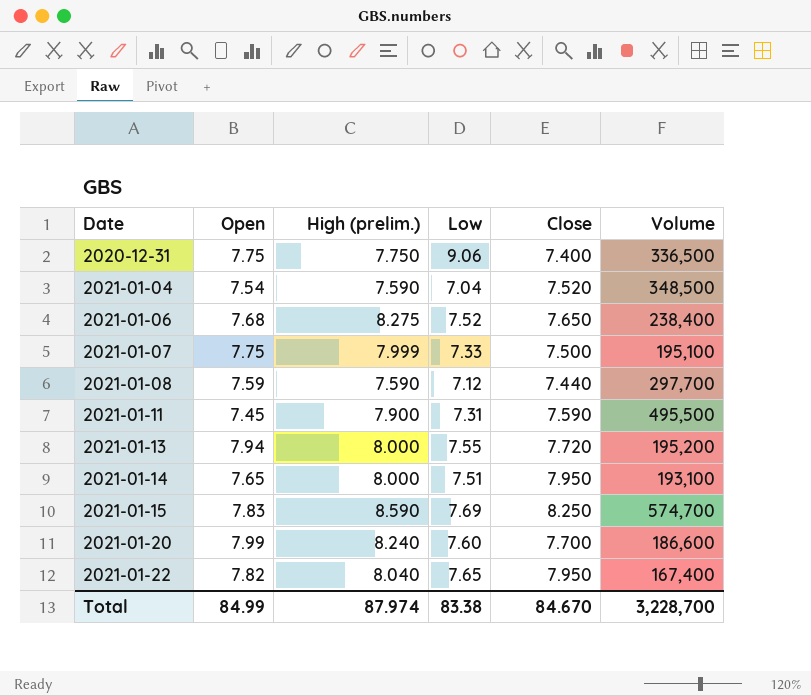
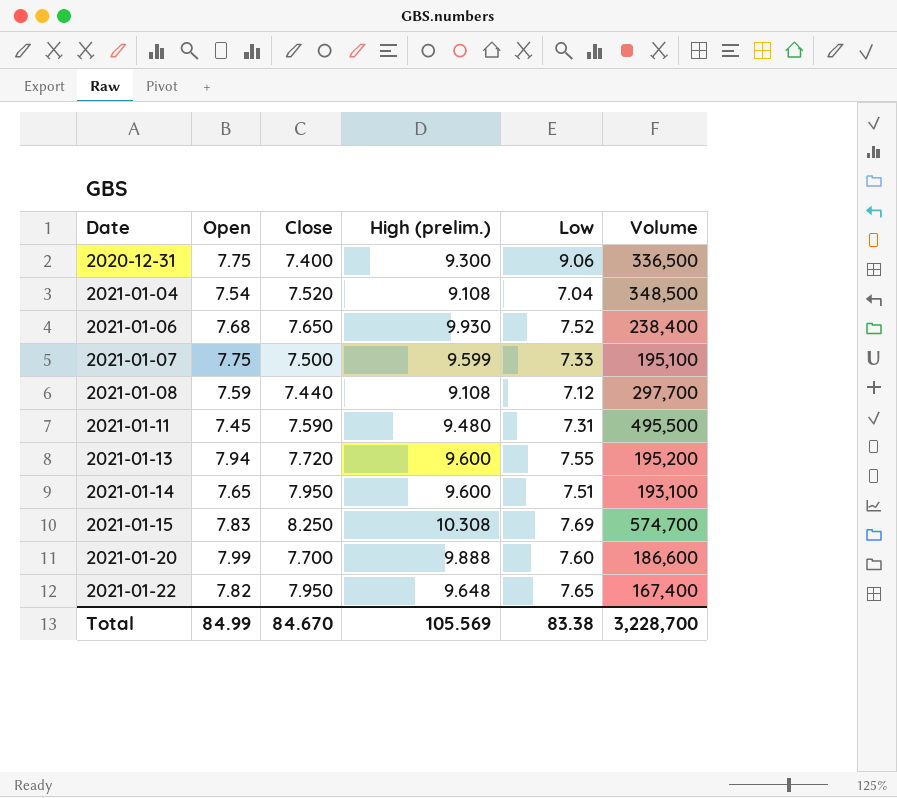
column Close | position: 5 -> 3
2020-12-31 | High (prelim.): 7.750 -> 9.300
2021-01-04 | High (prelim.): 7.590 -> 9.108
2021-01-06 | High (prelim.): 8.275 -> 9.930
2021-01-07 | High (prelim.): 7.999 -> 9.599
2021-01-08 | High (prelim.): 7.590 -> 9.108
2021-01-11 | High (prelim.): 7.900 -> 9.480
2021-01-13 | High (prelim.): 8.000 -> 9.600
2021-01-14 | High (prelim.): 8.000 -> 9.600
2021-01-15 | High (prelim.): 8.590 -> 10.308
2021-01-20 | High (prelim.): 8.240 -> 9.888
2021-01-22 | High (prelim.): 8.040 -> 9.648
Total | High (prelim.): 87.974 -> 105.569

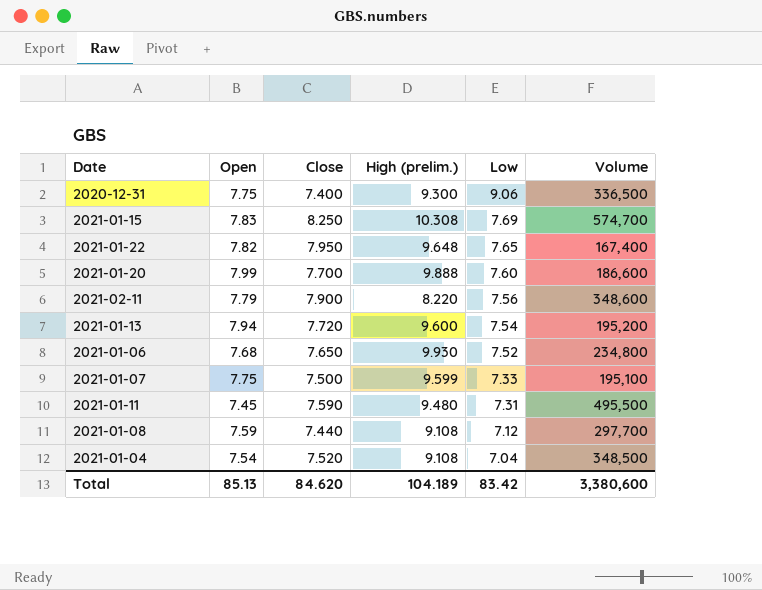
row order: Date ascending -> Low descending
row 2021-01-14: 7.65 | 7.950 | 9.600 | 7.51 | 193,100 -> none
row 2021-02-11: none -> 7.79 | 7.900 | 8.220 | 7.56 | 348,600
2021-01-13 | Low: 7.55 -> 7.54
2021-01-06 | Volume: 238,400 -> 234,800
Total | Open: 84.99 -> 85.13
Total | Close: 84.670 -> 84.620
Total | High (prelim.): 105.569 -> 104.189
Total | Low: 83.38 -> 83.42
Total | Volume: 3,228,700 -> 3,380,600

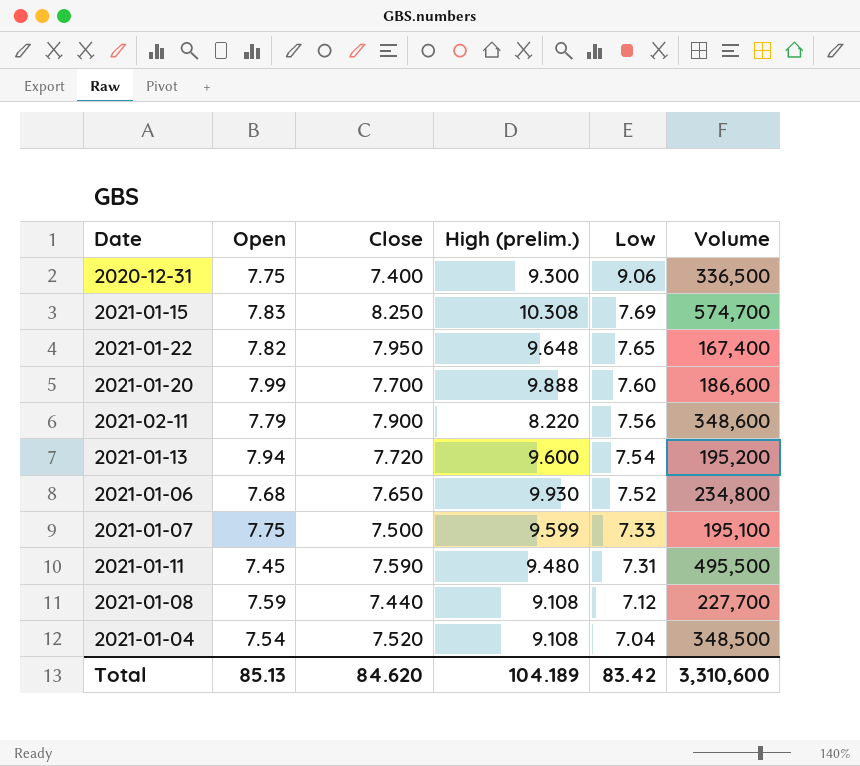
2021-01-08 | Volume: 297,700 -> 227,700
Total | Volume: 3,380,600 -> 3,310,600

